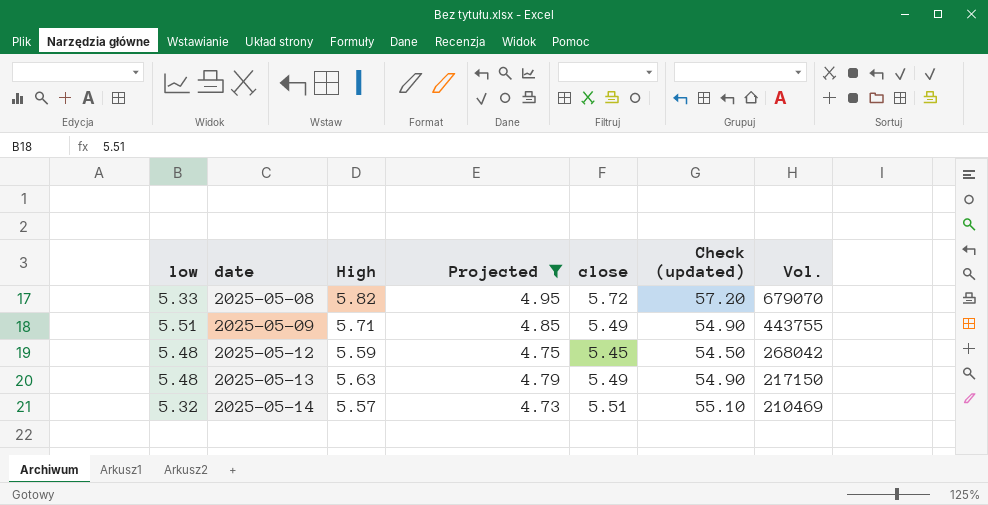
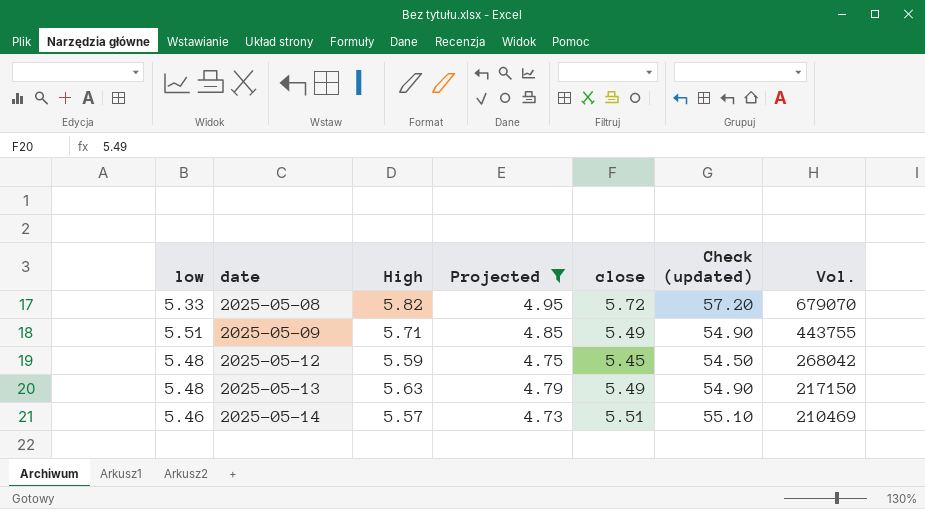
2025-05-14 | low: 5.32 -> 5.46

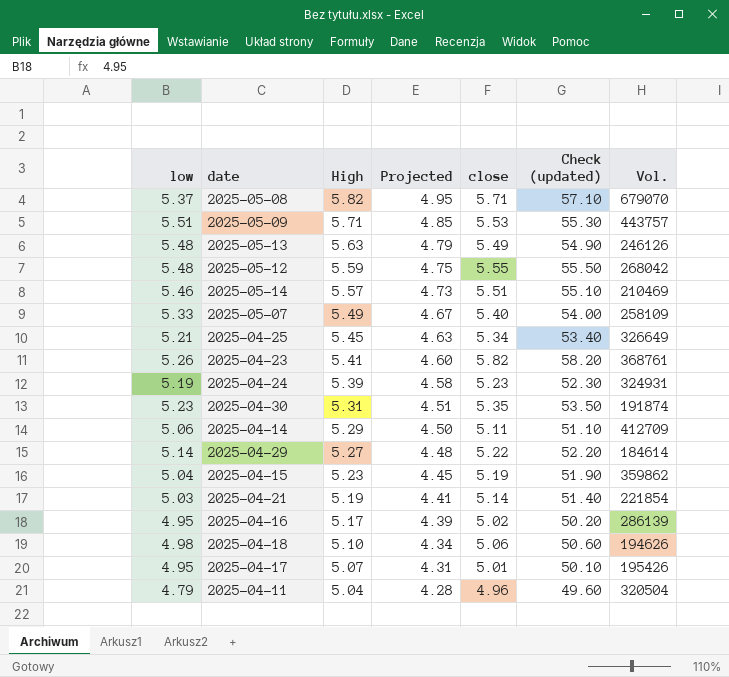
filter: Projected >= 4.73 -> none
row order: date ascending -> High descending
2025-05-08 | low: 5.33 -> 5.37
2025-05-08 | close: 5.72 -> 5.71
2025-05-08 | Check (updated): 57.20 -> 57.10
2025-05-09 | close: 5.49 -> 5.53
2025-05-09 | Check (updated): 54.90 -> 55.30
2025-05-09 | Vol.: 443755 -> 443757
2025-05-13 | Vol.: 217150 -> 246126
2025-05-12 | close: 5.45 -> 5.55
2025-05-12 | Check (updated): 54.50 -> 55.50

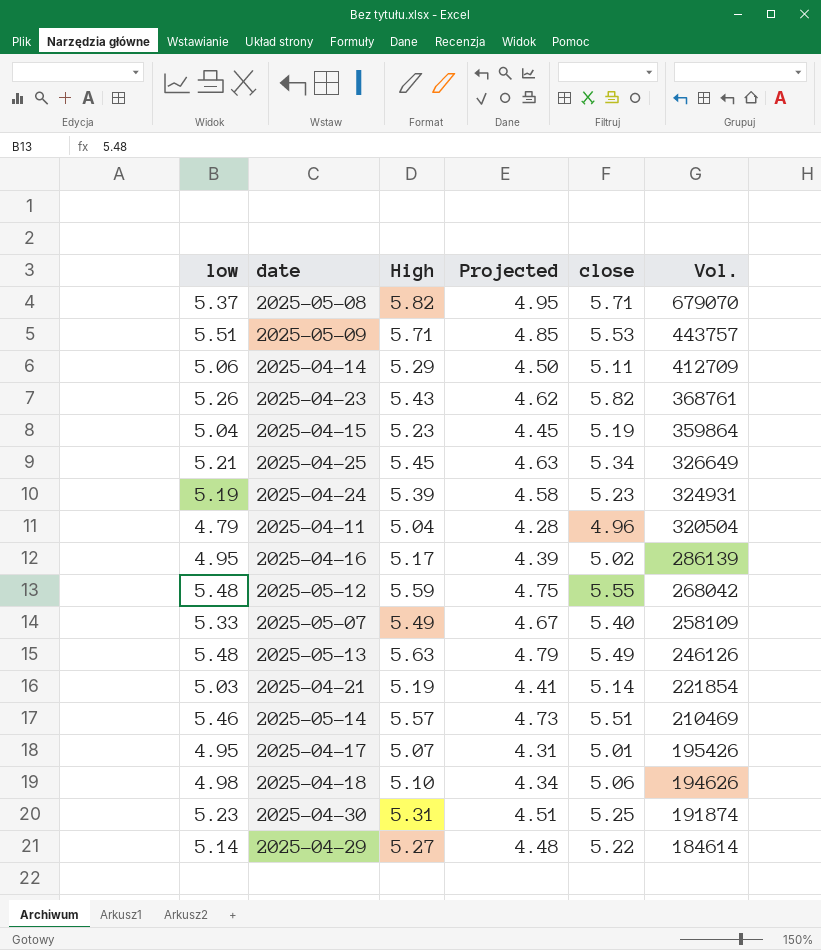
row order: High descending -> Vol. descending
column Check (updated) | formula: [close] * 10 -> none
2025-04-23 | High: 5.41 -> 5.43
2025-04-23 | Projected: 4.60 -> 4.62
2025-04-15 | Vol.: 359862 -> 359864
2025-04-30 | close: 5.35 -> 5.25

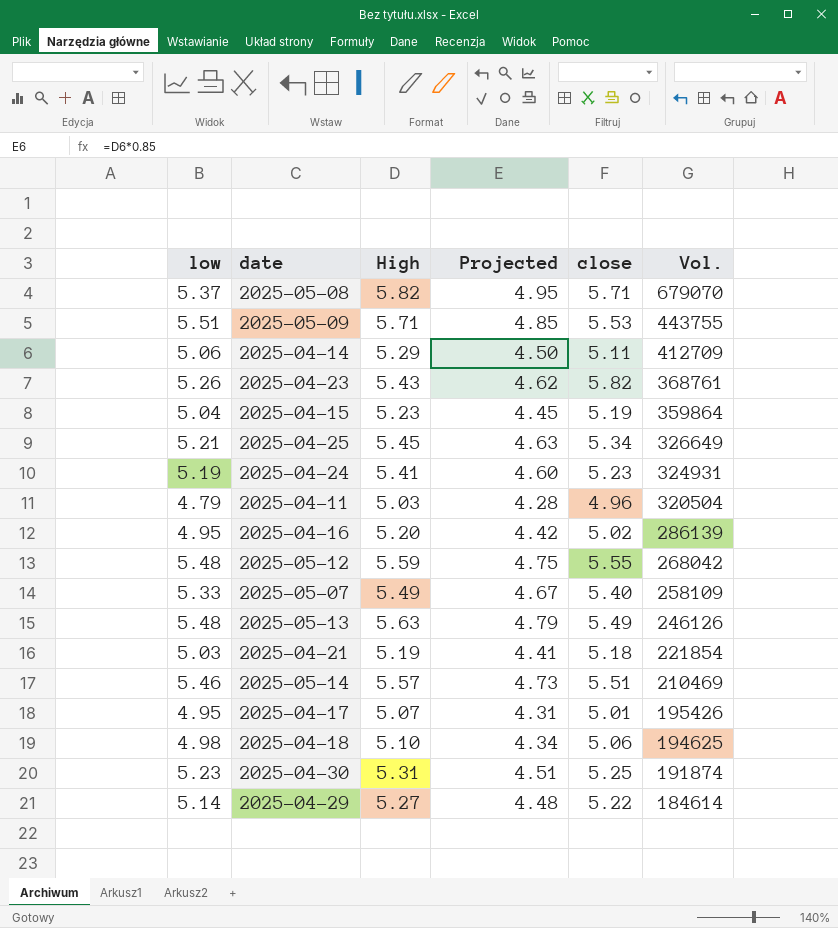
2025-05-09 | Vol.: 443757 -> 443755
2025-04-24 | High: 5.39 -> 5.41
2025-04-24 | Projected: 4.58 -> 4.60
2025-04-11 | High: 5.04 -> 5.03
2025-04-16 | High: 5.17 -> 5.20
2025-04-16 | Projected: 4.39 -> 4.42
2025-04-21 | close: 5.14 -> 5.18
2025-04-18 | Vol.: 194626 -> 194625

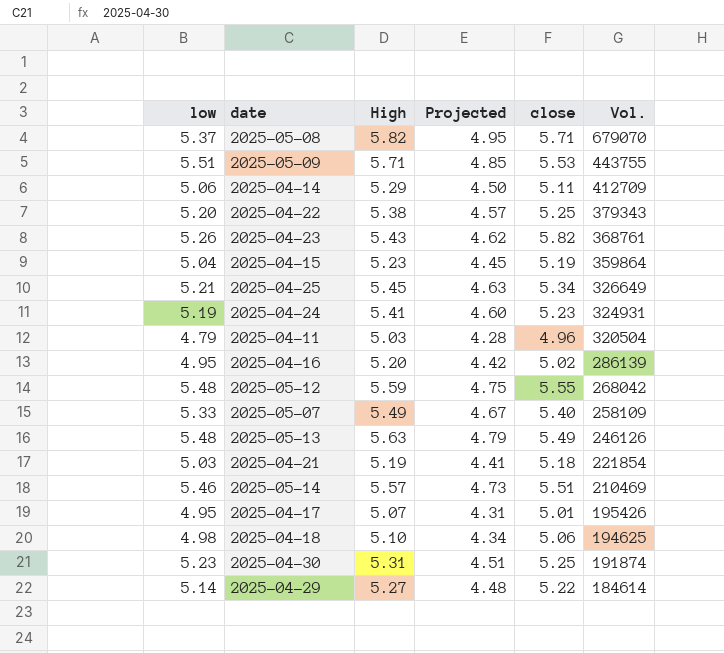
row 2025-04-22: none -> 5.20 | 5.38 | 4.57 | 5.25 | 379343

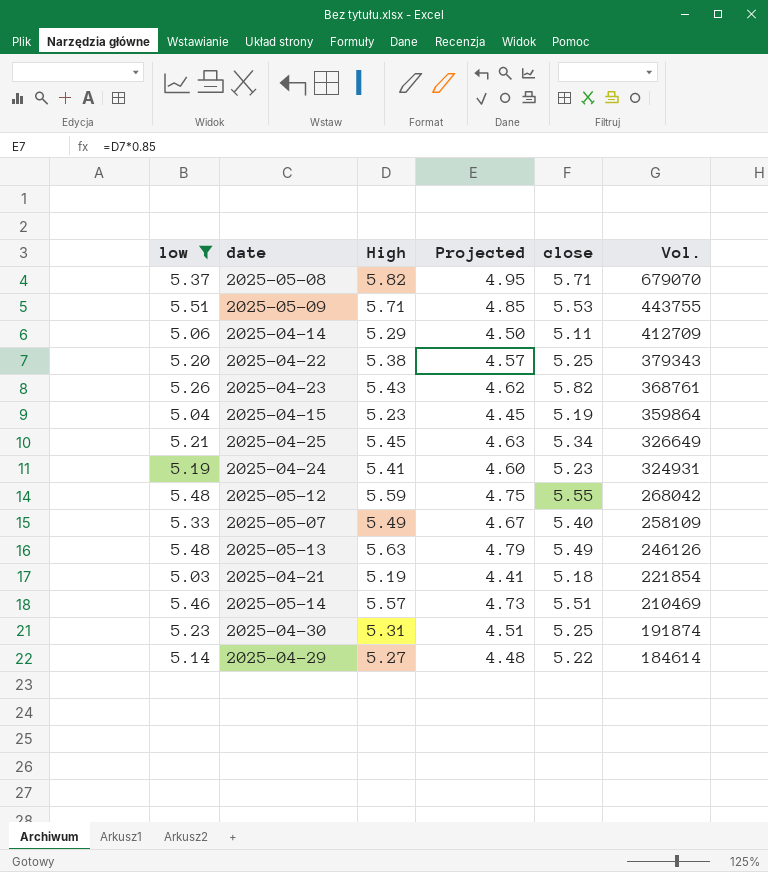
filter: none -> low >= 5.03

